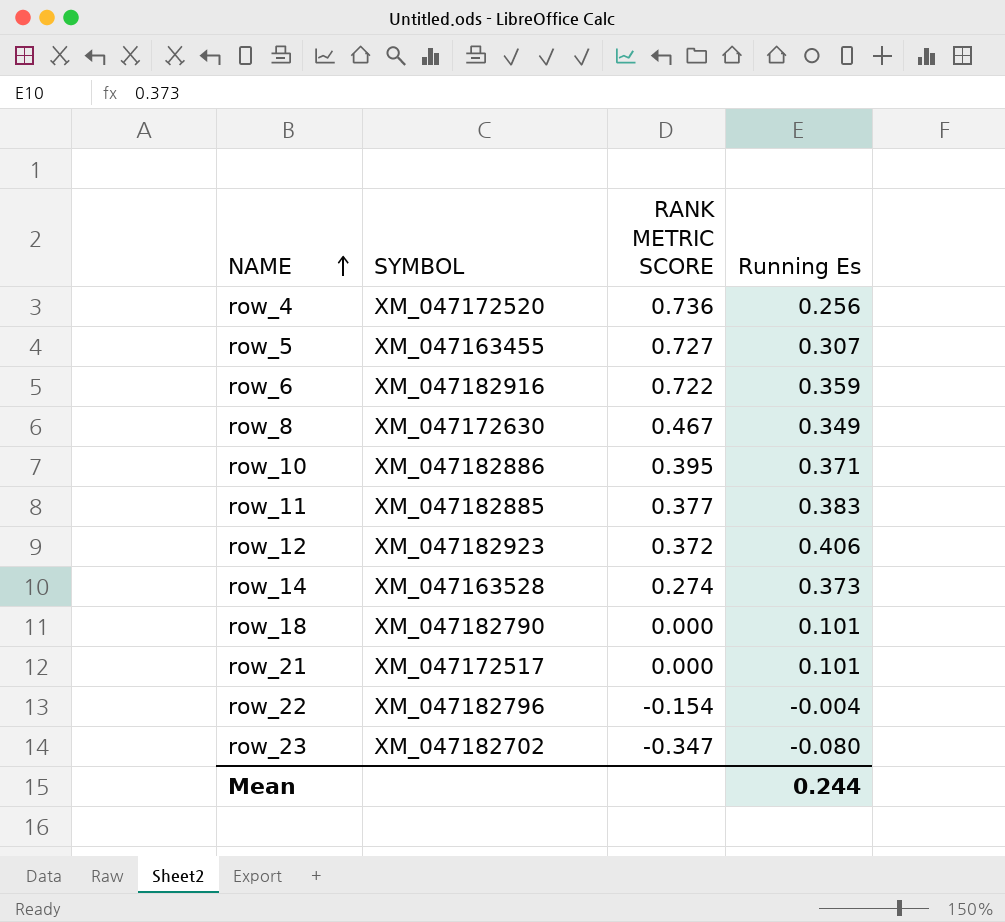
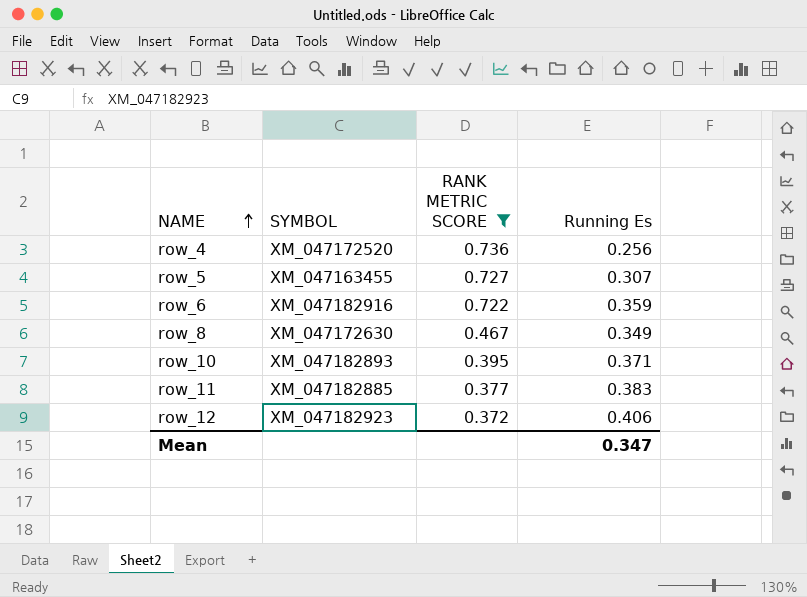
filter: none -> RANK METRIC SCORE >= 0.372
row_10 | SYMBOL: XM_047182886 -> XM_047182893
Mean | Running Es: 0.244 -> 0.347

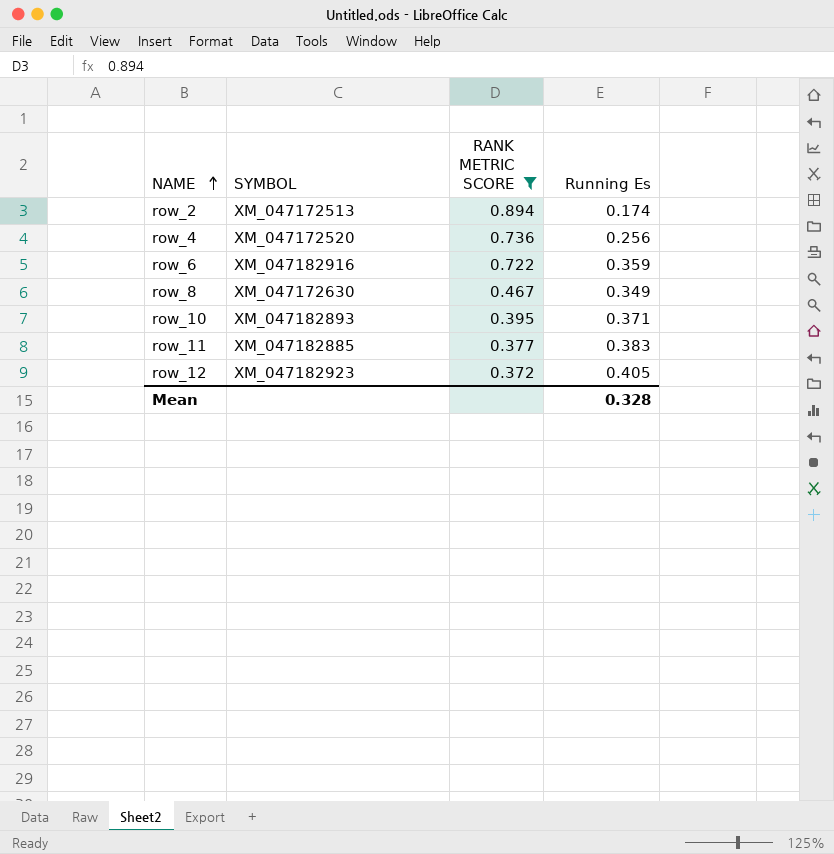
row row_5: XM_047163455 | 0.727 | 0.307 -> none
row row_2: none -> XM_047172513 | 0.894 | 0.174
row_12 | Running Es: 0.406 -> 0.405
Mean | Running Es: 0.347 -> 0.328

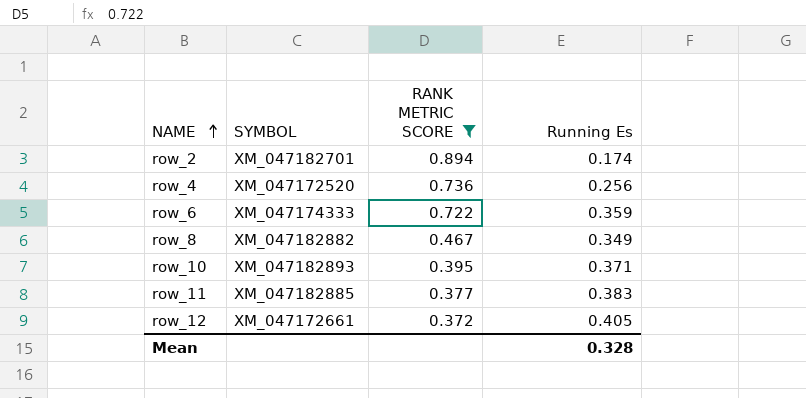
row_2 | SYMBOL: XM_047172513 -> XM_047182701
row_6 | SYMBOL: XM_047182916 -> XM_047174333
row_8 | SYMBOL: XM_047172630 -> XM_047182882
row_12 | SYMBOL: XM_047182923 -> XM_047172661

